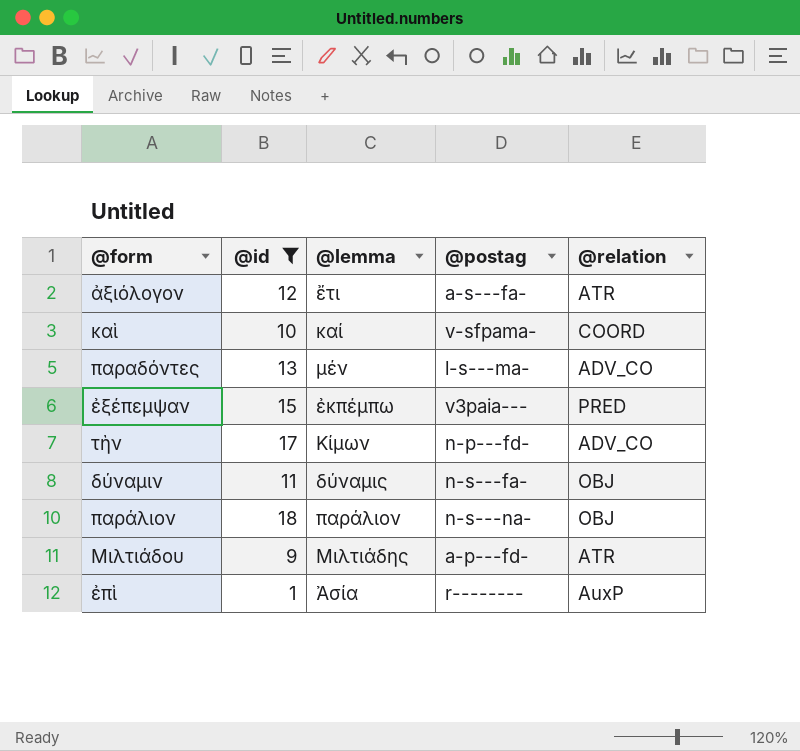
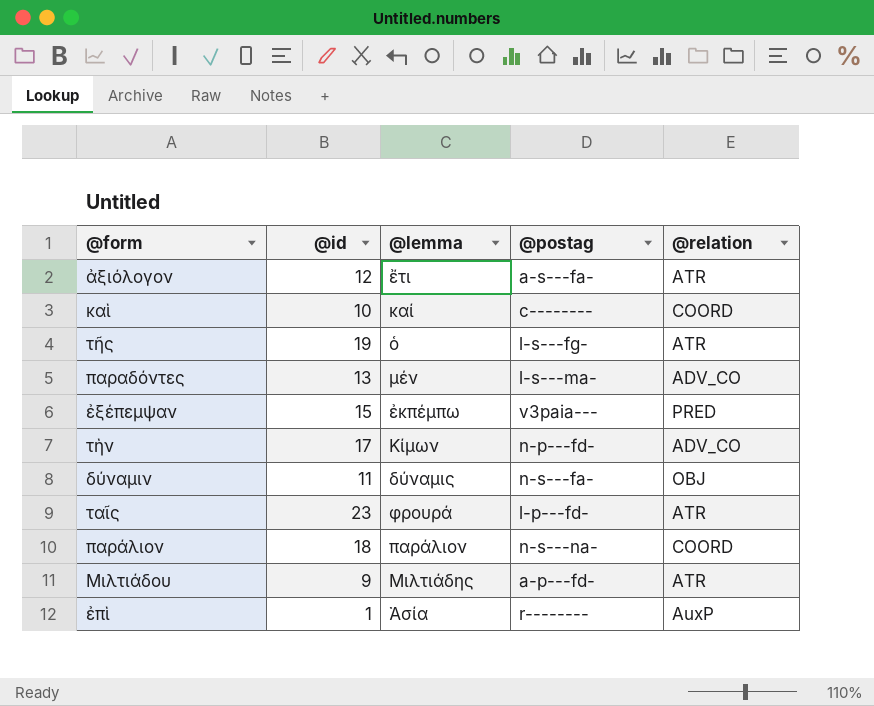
filter: @id <= 18 -> none
καὶ | @postag: v-sfpama- -> c--------
παράλιον | @relation: OBJ -> COORD

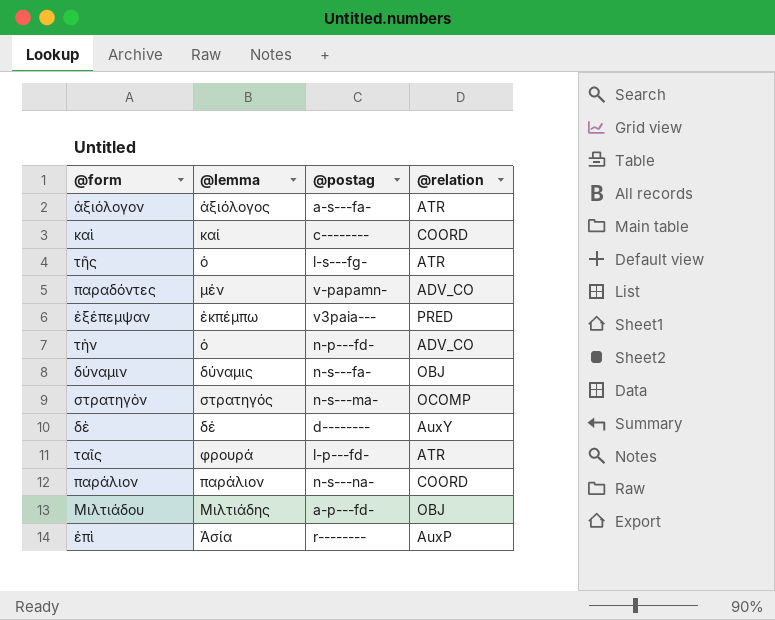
column @id | position: 2 -> none
ἀξιόλογον | @lemma: ἔτι -> ἀξιόλογος
παραδόντες | @postag: l-s---ma- -> v-papamn-
τὴν | @lemma: Κίμων -> ὁ
row στρατηγὸν: none -> στρατηγός | n-s---ma- | OCOMP
row δὲ: none -> δέ | d-------- | AuxY
Μιλτιάδου | @relation: ATR -> OBJ

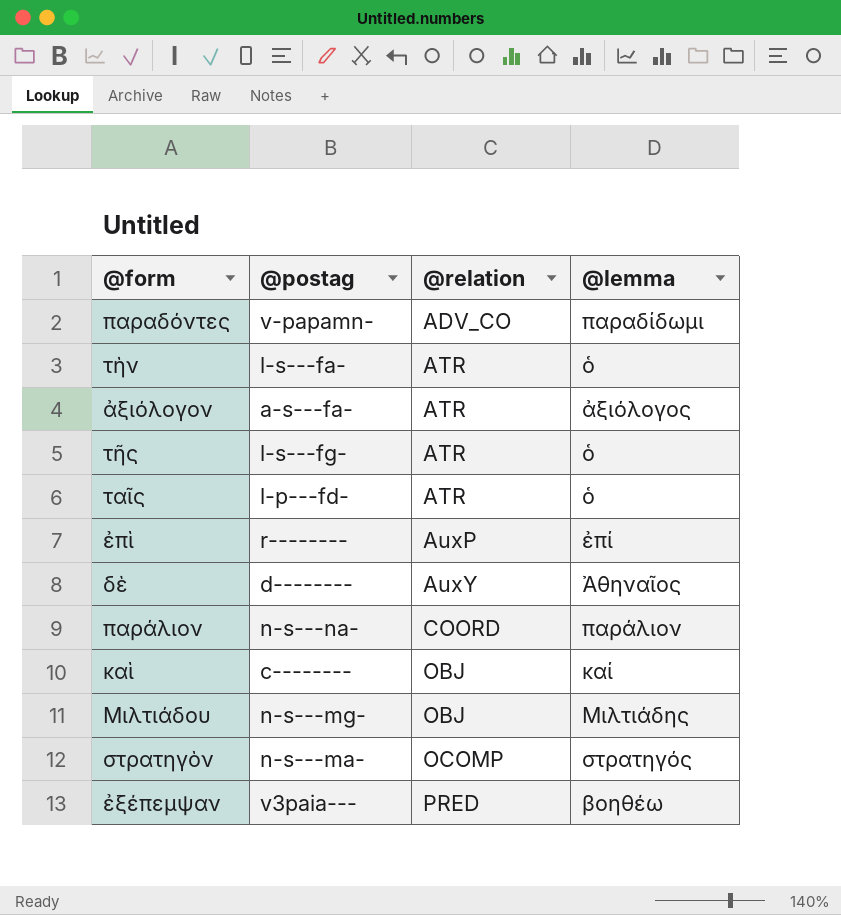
row order: none -> @relation ascending
column @lemma | position: 2 -> 4
row δύναμιν: δύναμις | n-s---fa- | OBJ -> none
παραδόντες | @lemma: μέν -> παραδίδωμι
τὴν | @postag: n-p---fd- -> l-s---fa-
τὴν | @relation: ADV_CO -> ATR
ταῖς | @lemma: φρουρά -> ὁ
ἐπὶ | @lemma: Ἀσία -> ἐπί
δὲ | @lemma: δέ -> Ἀθηναῖος
καὶ | @relation: COORD -> OBJ
Μιλτιάδου | @postag: a-p---fd- -> n-s---mg-
ἐξέπεμψαν | @lemma: ἐκπέμπω -> βοηθέω

